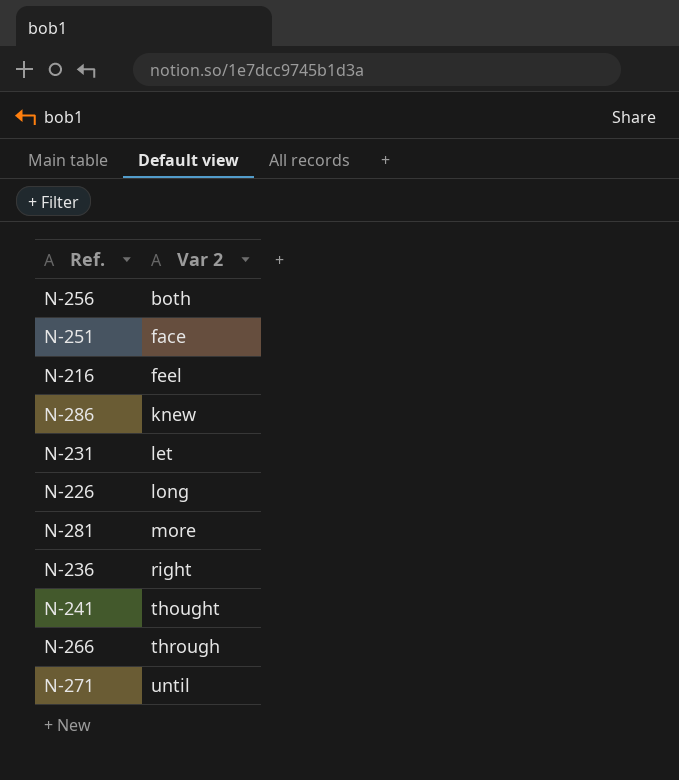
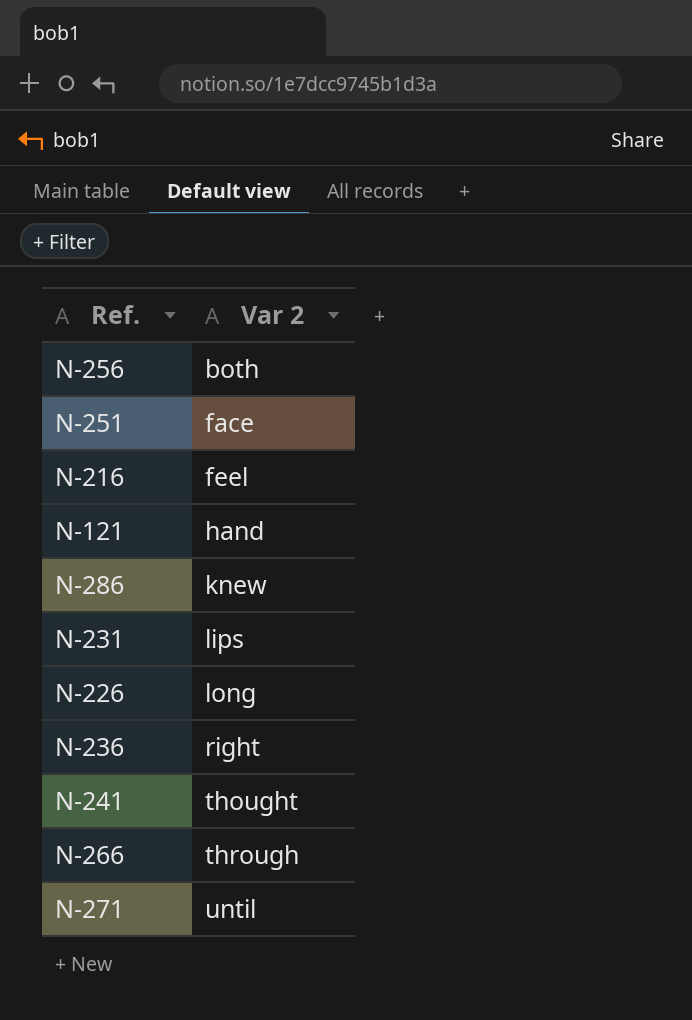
row N-281: more -> none
row N-121: none -> hand
N-231 | Var 2: let -> lips

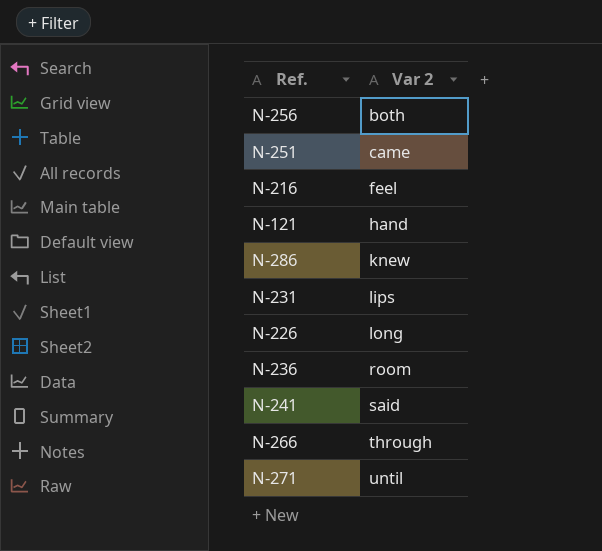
N-251 | Var 2: face -> came
N-236 | Var 2: right -> room
N-241 | Var 2: thought -> said

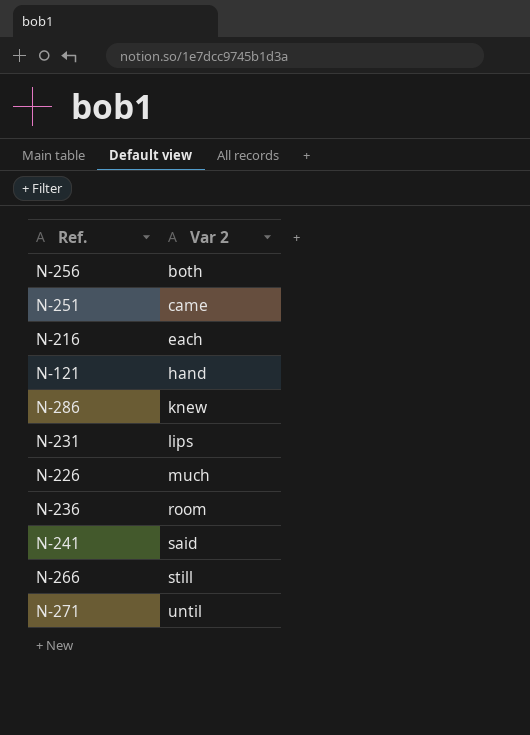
N-216 | Var 2: feel -> each
N-226 | Var 2: long -> much
N-266 | Var 2: through -> still

